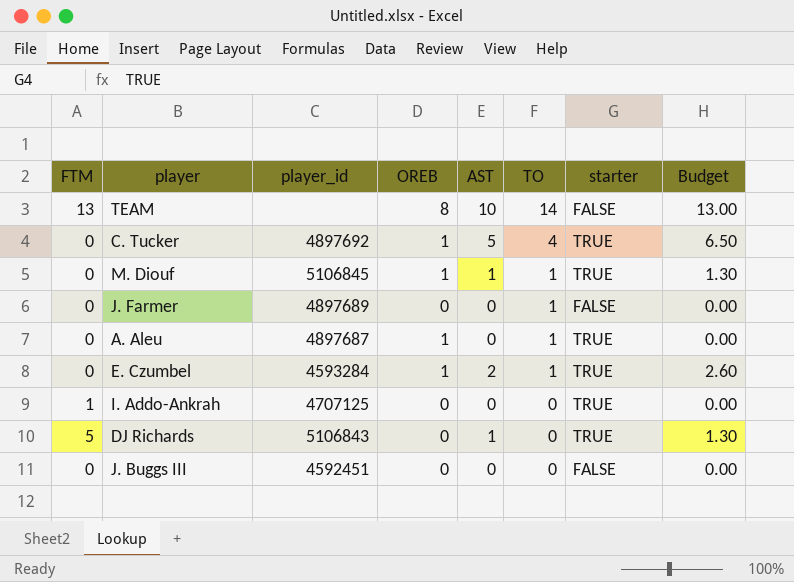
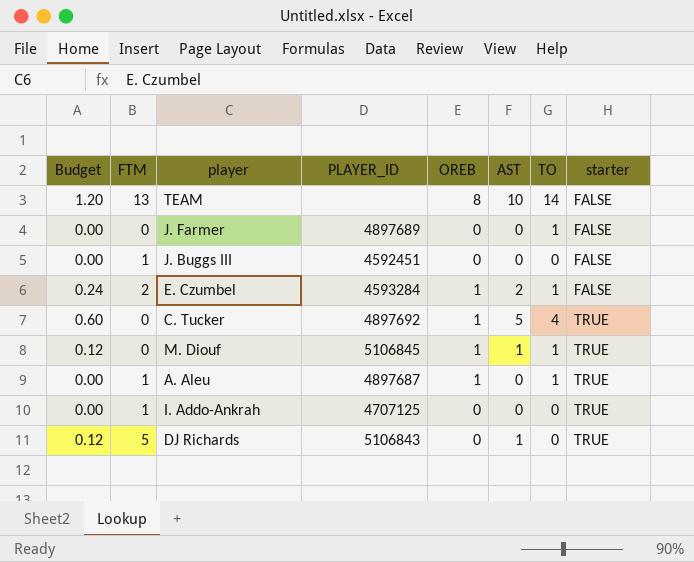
row order: TO descending -> starter ascending
column Budget | formula: [AST] * 1.3 -> [AST] * 0.12
column Budget | position: 8 -> 1
column name: player_id -> PLAYER_ID
J. Buggs III | FTM: 0 -> 1
E. Czumbel | FTM: 0 -> 2
E. Czumbel | starter: TRUE -> FALSE
A. Aleu | FTM: 0 -> 1

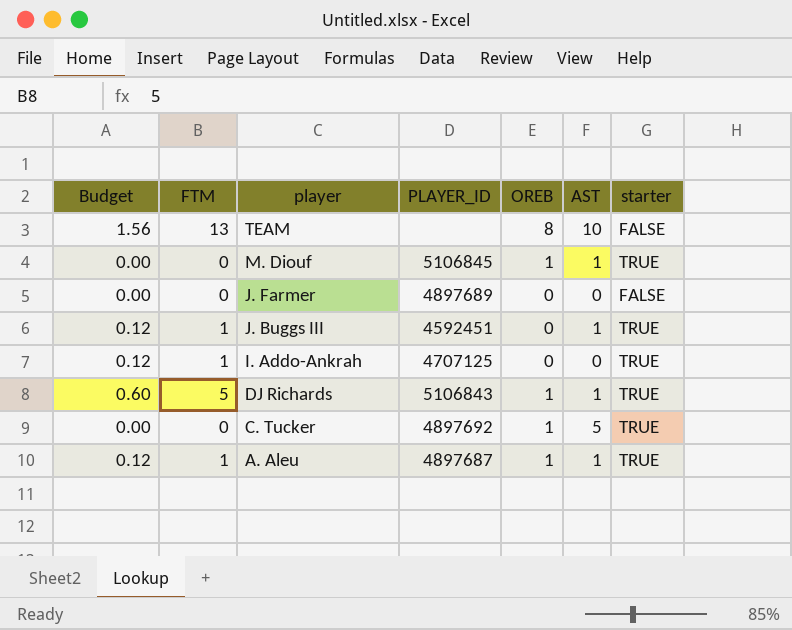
row order: starter ascending -> player descending
column TO | position: 7 -> none
column Budget | formula: [AST] * 0.12 -> [FTM] * 0.12
row E. Czumbel: 0.24 | 2 | 4593284 | 1 | 2 | 1 | FALSE -> none
J. Buggs III | AST: 0 -> 1
J. Buggs III | starter: FALSE -> TRUE
DJ Richards | OREB: 0 -> 1
A. Aleu | AST: 0 -> 1

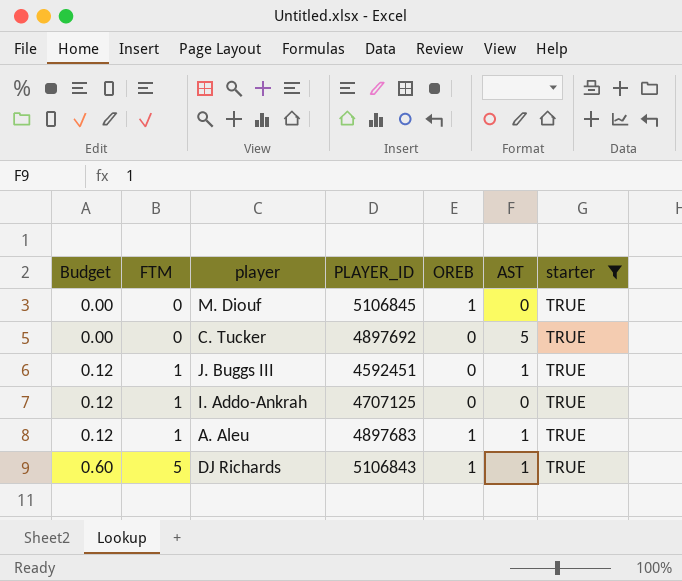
filter: none -> starter = TRUE
row order: player descending -> Budget ascending
M. Diouf | AST: 1 -> 0
C. Tucker | OREB: 1 -> 0
A. Aleu | PLAYER_ID: 4897687 -> 4897683

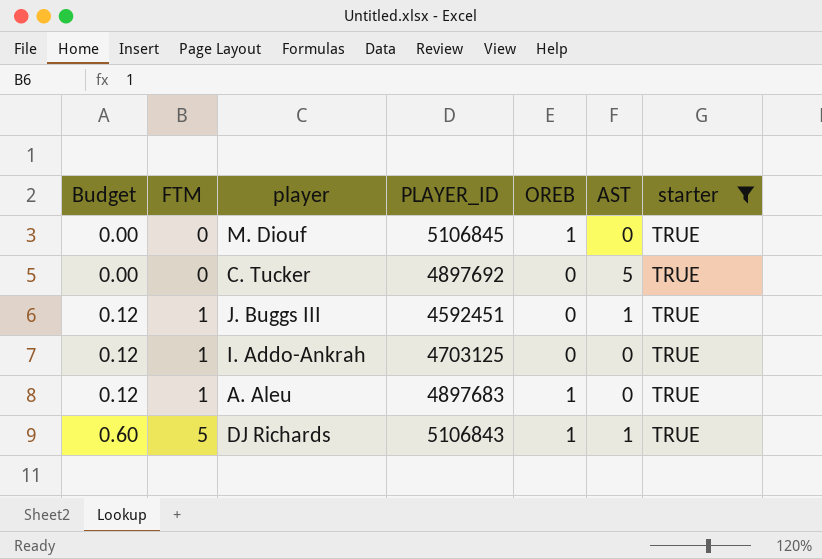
I. Addo-Ankrah | PLAYER_ID: 4707125 -> 4703125
A. Aleu | AST: 1 -> 0

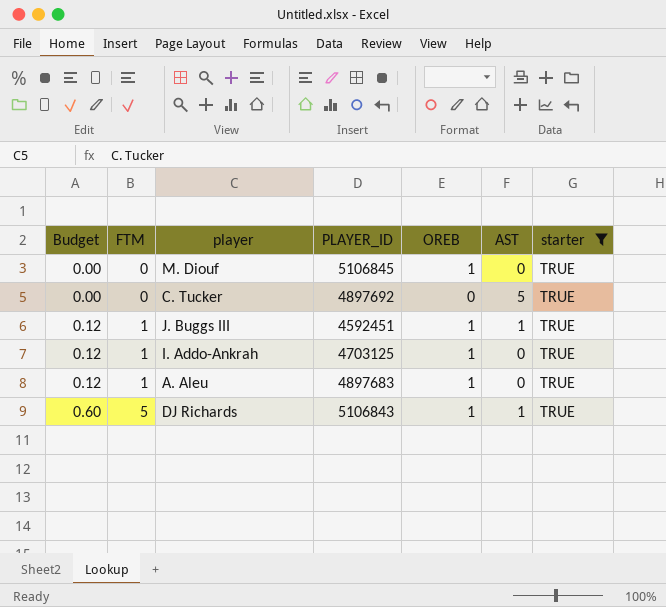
J. Buggs III | OREB: 0 -> 1
I. Addo-Ankrah | OREB: 0 -> 1

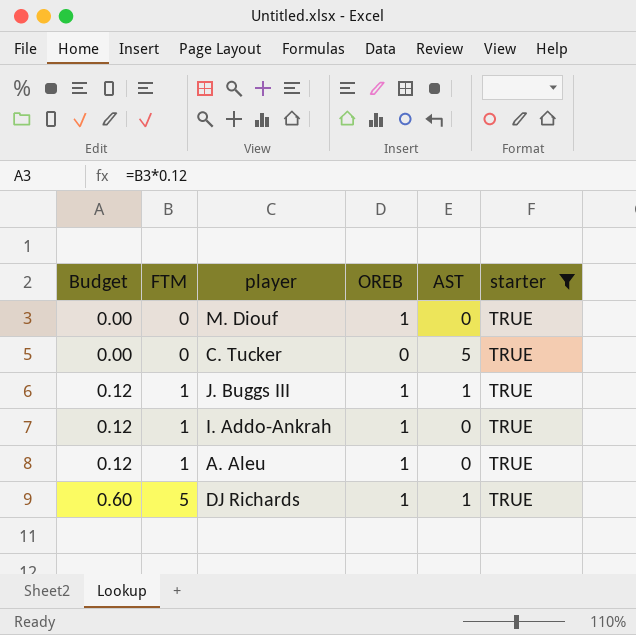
column PLAYER_ID | position: 4 -> none

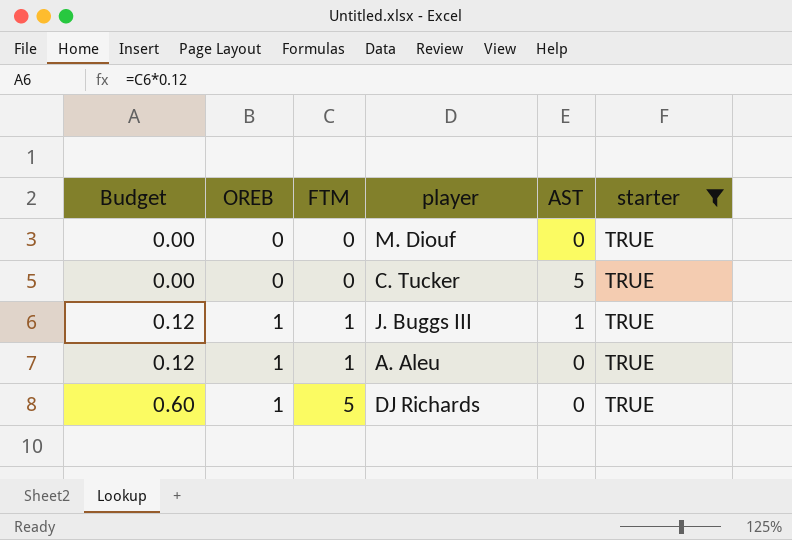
column OREB | position: 4 -> 2
row I. Addo-Ankrah: 0.12 | 1 | 1 | 0 | TRUE -> none
M. Diouf | OREB: 1 -> 0
DJ Richards | AST: 1 -> 0

